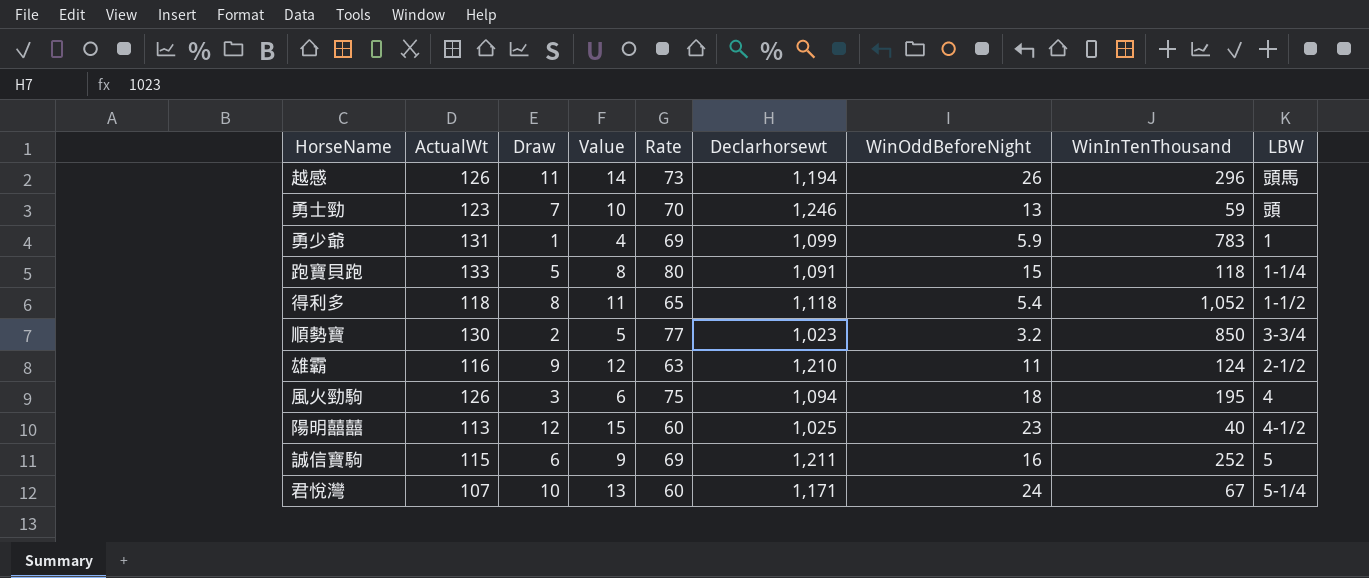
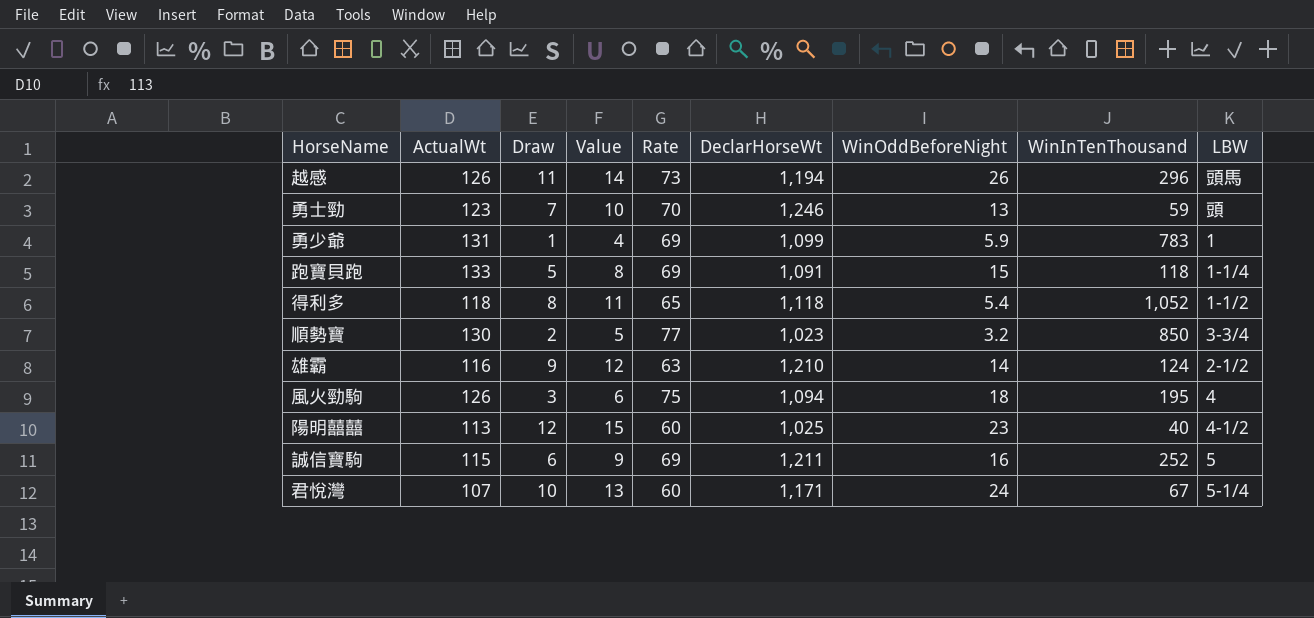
column name: Declarhorsewt -> DeclarHorseWt
跑寶貝跑 | Rate: 80 -> 69
雄霸 | WinOddBeforeNight: 11 -> 14

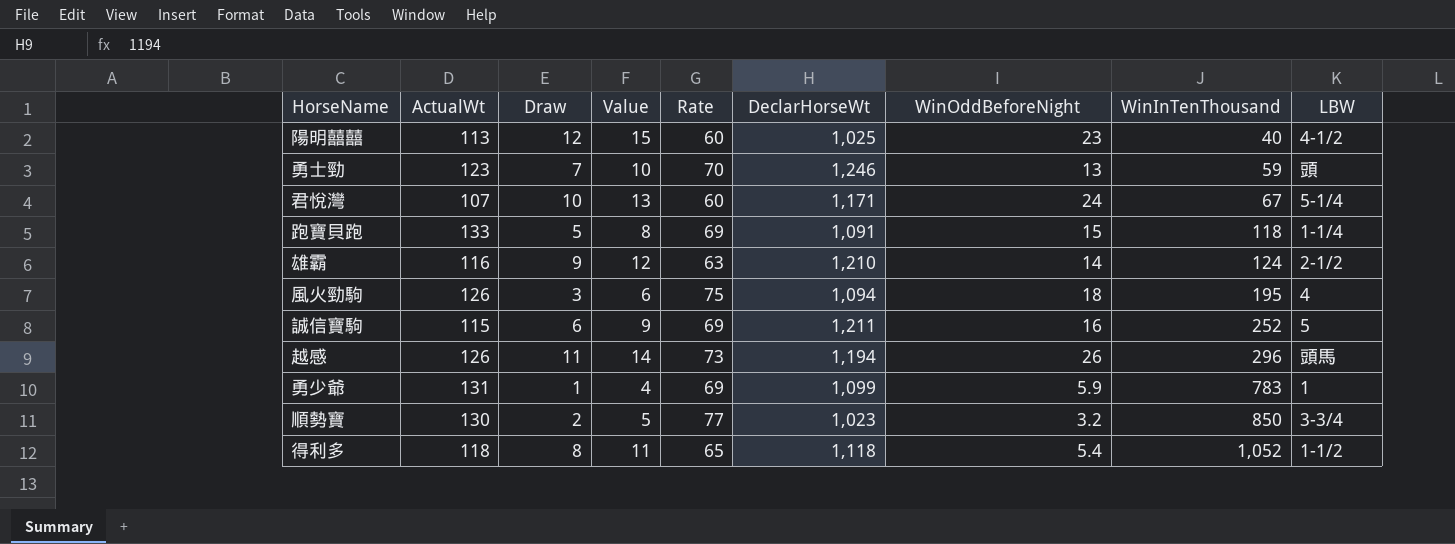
row order: none -> WinInTenThousand ascending

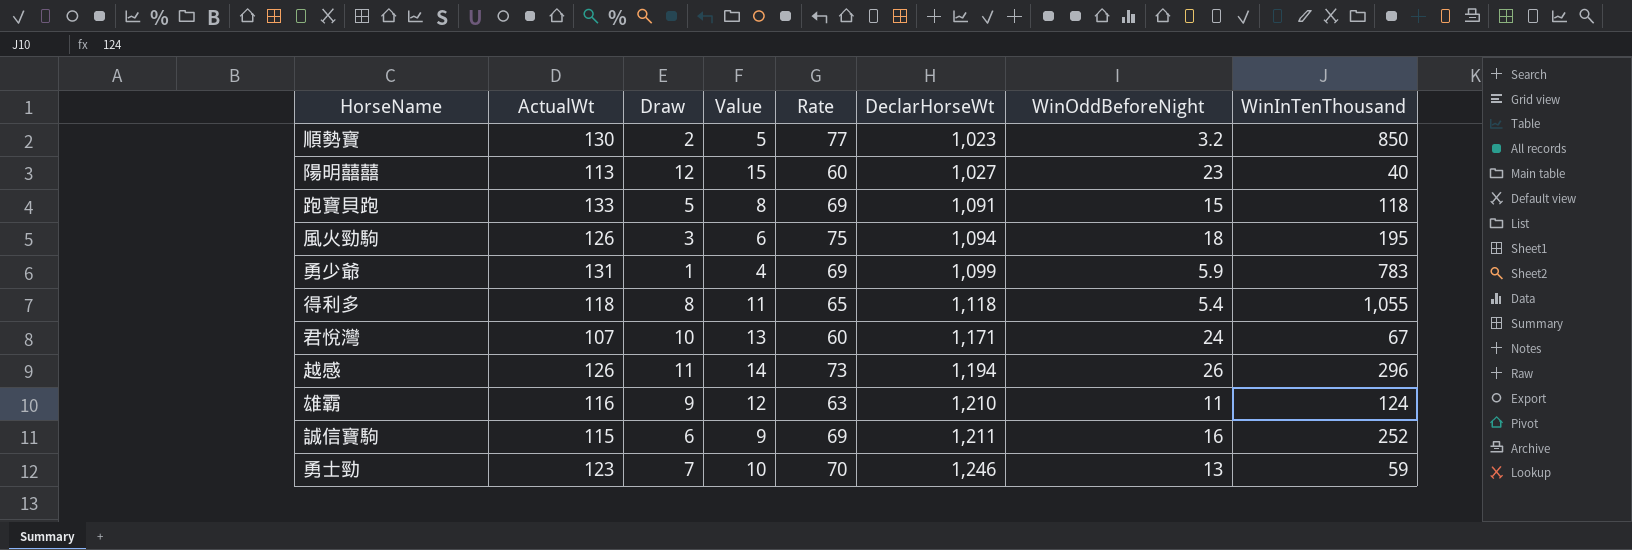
row order: WinInTenThousand ascending -> DeclarHorseWt ascending
column LBW | position: 9 -> none
陽明囍囍 | DeclarHorseWt: 1,025 -> 1,027
得利多 | WinInTenThousand: 1,052 -> 1,055
雄霸 | WinOddBeforeNight: 14 -> 11

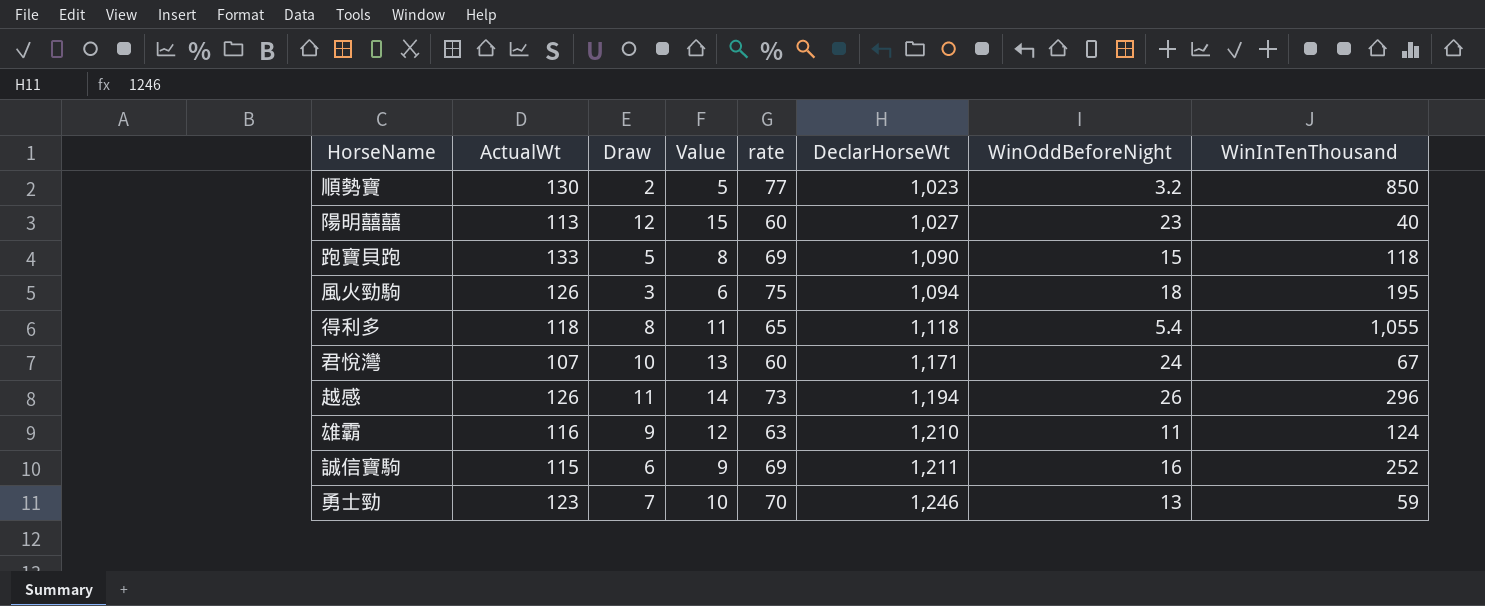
column name: Rate -> rate
row 勇少爺: 131 | 1 | 4 | 69 | 1,099 | 5.9 | 783 -> none
跑寶貝跑 | DeclarHorseWt: 1,091 -> 1,090

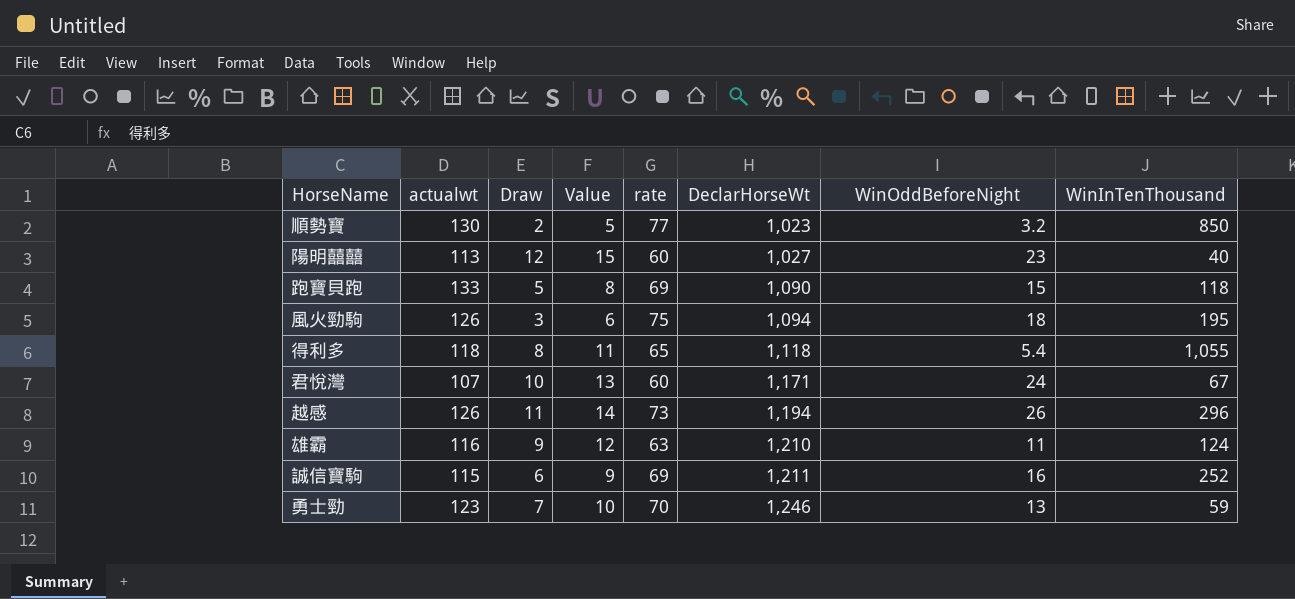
column name: ActualWt -> actualwt

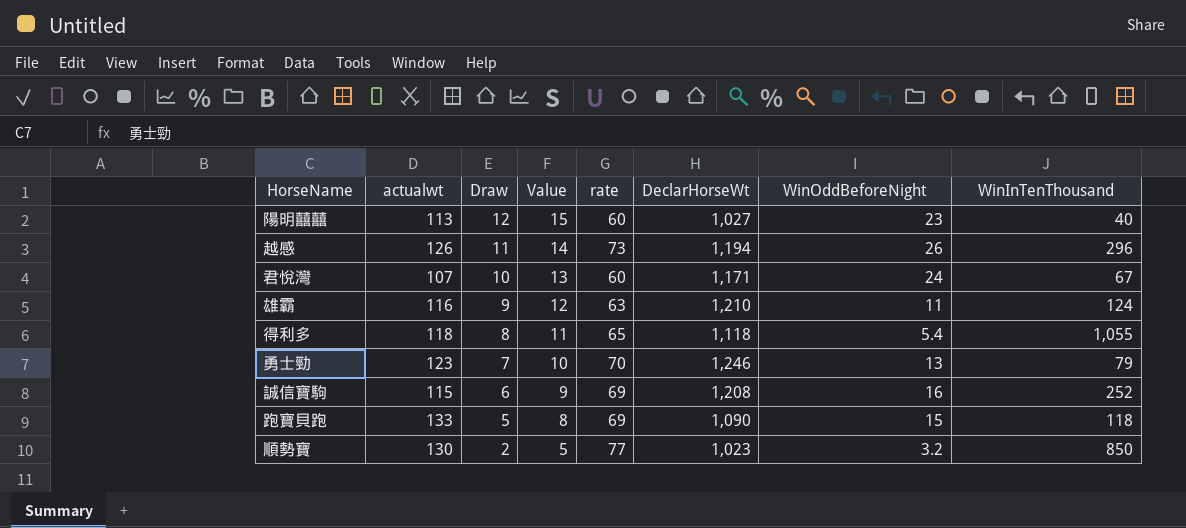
row order: DeclarHorseWt ascending -> Draw descending
row 風火勁駒: 126 | 3 | 6 | 75 | 1,094 | 18 | 195 -> none
勇士勁 | WinInTenThousand: 59 -> 79
誠信寶駒 | DeclarHorseWt: 1,211 -> 1,208

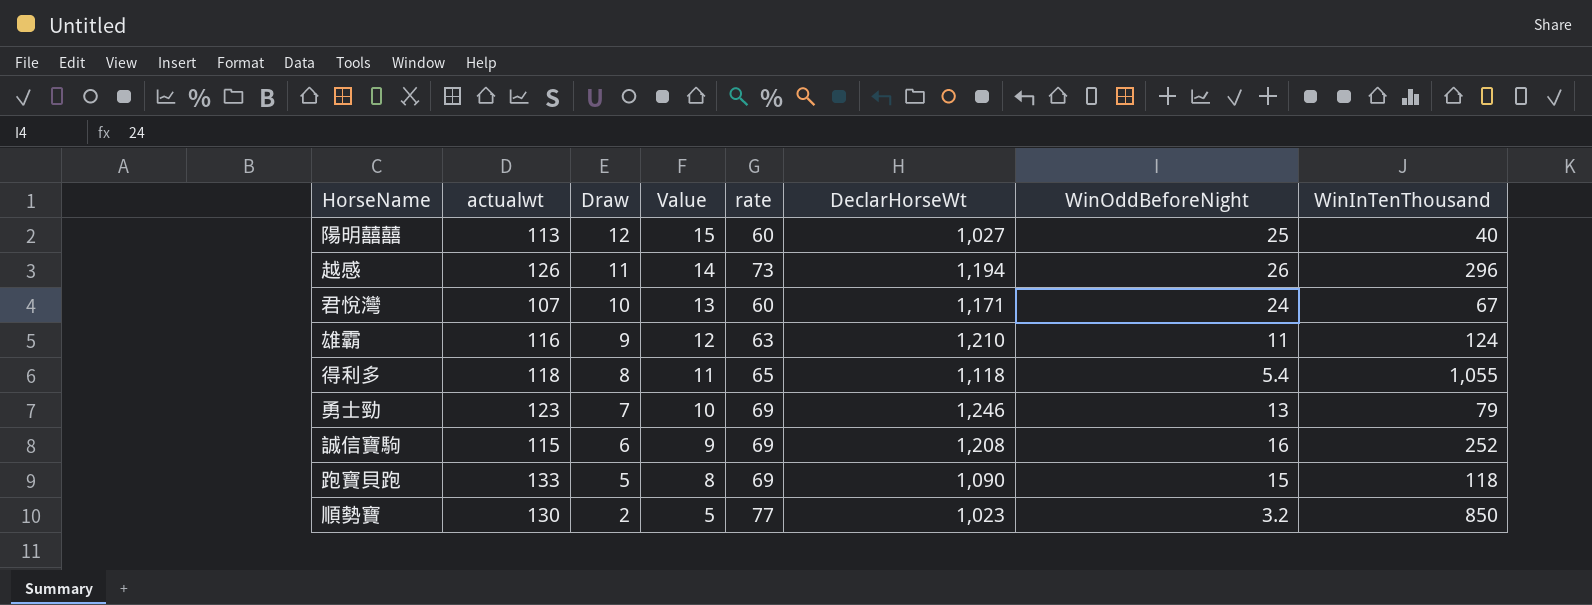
陽明囍囍 | WinOddBeforeNight: 23 -> 25
勇士勁 | rate: 70 -> 69

